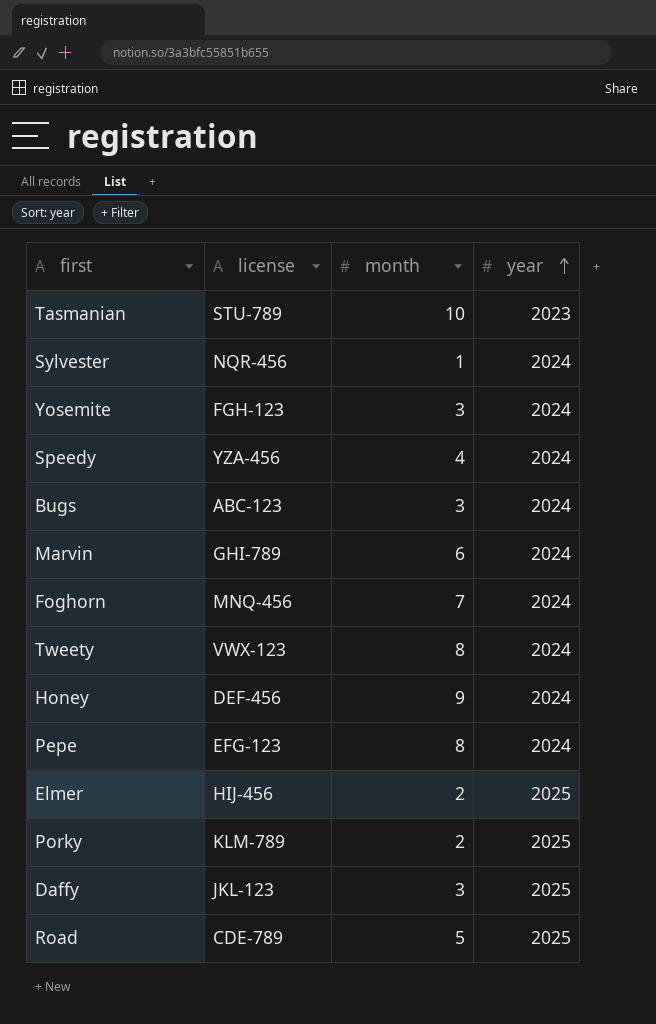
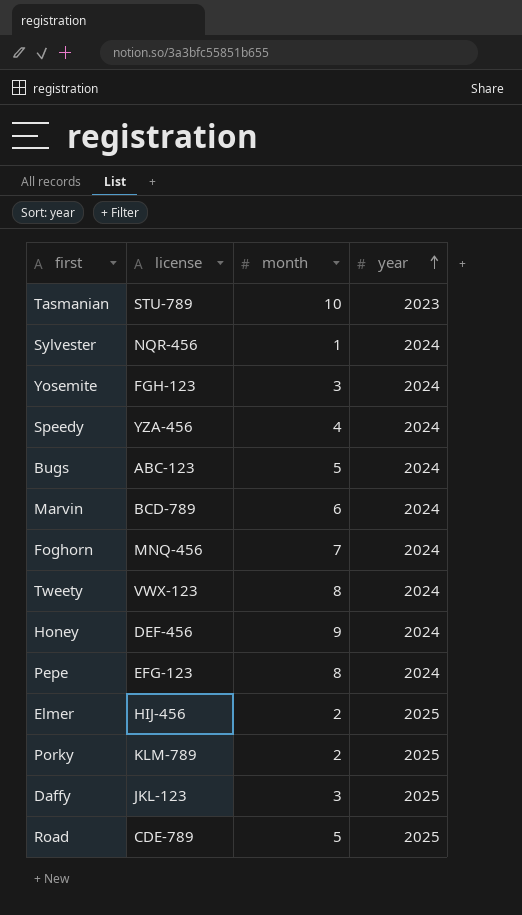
Bugs | month: 3 -> 5
Marvin | license: GHI-789 -> BCD-789

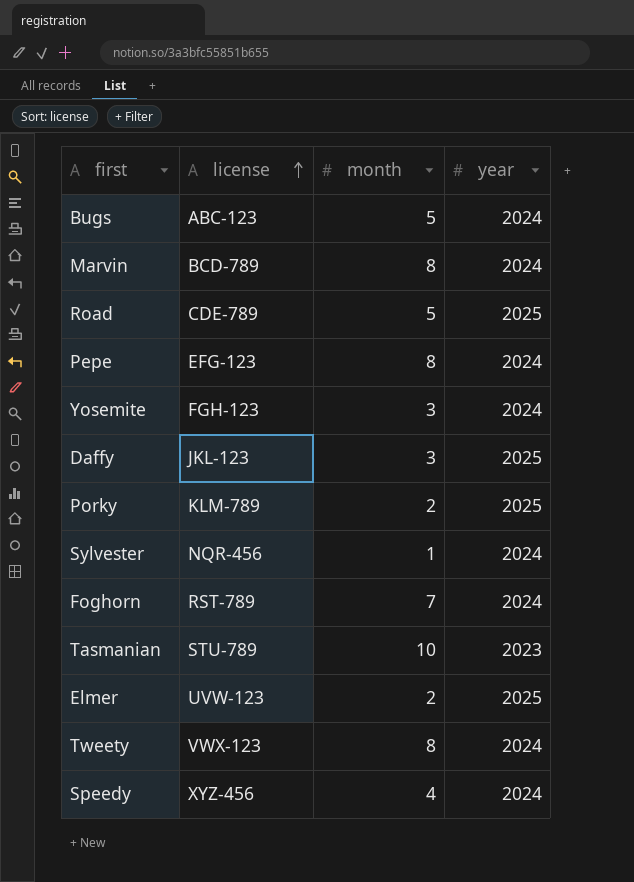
row order: year ascending -> license ascending
row Honey: DEF-456 | 9 | 2024 -> none
Marvin | month: 6 -> 8
Foghorn | license: MNQ-456 -> RST-789
Elmer | license: HIJ-456 -> UVW-123
Speedy | license: YZA-456 -> XYZ-456

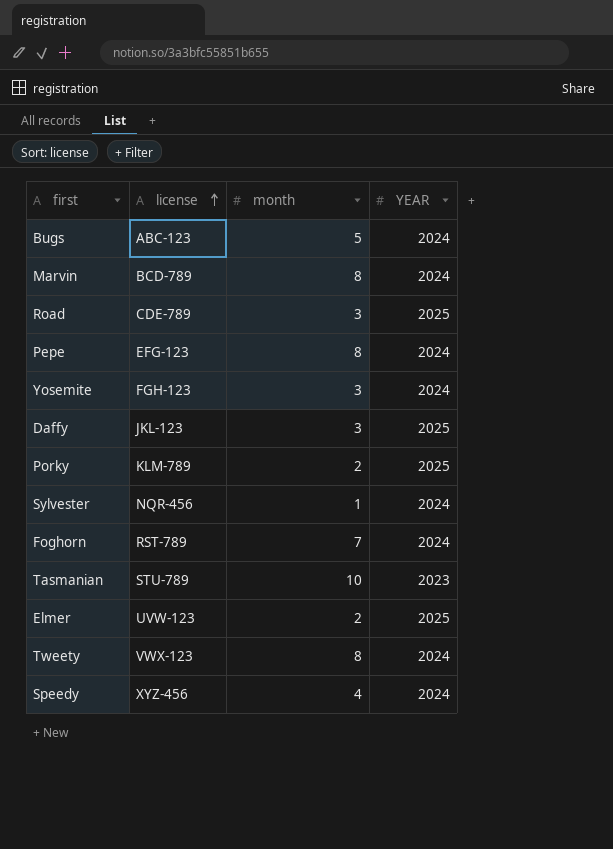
column name: year -> YEAR
Road | month: 5 -> 3

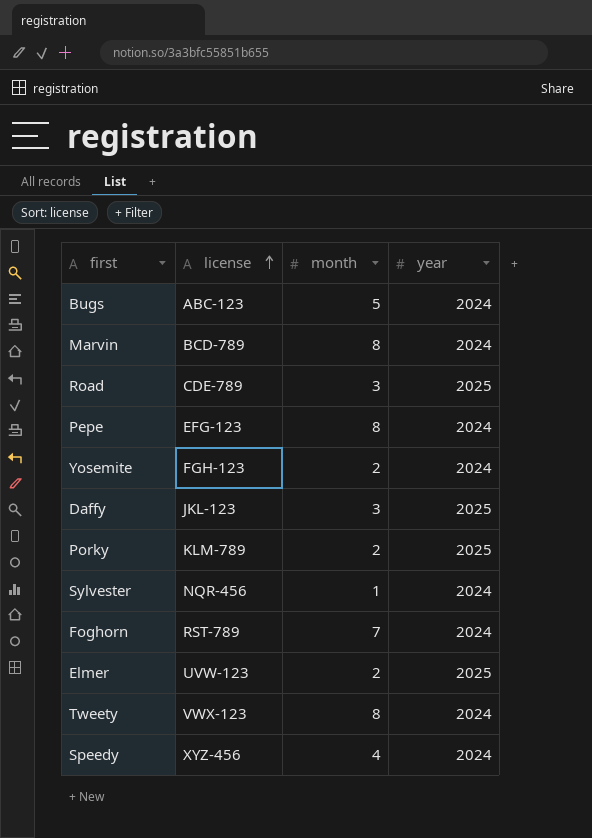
column name: YEAR -> year
row Tasmanian: STU-789 | 10 | 2023 -> none
Yosemite | month: 3 -> 2

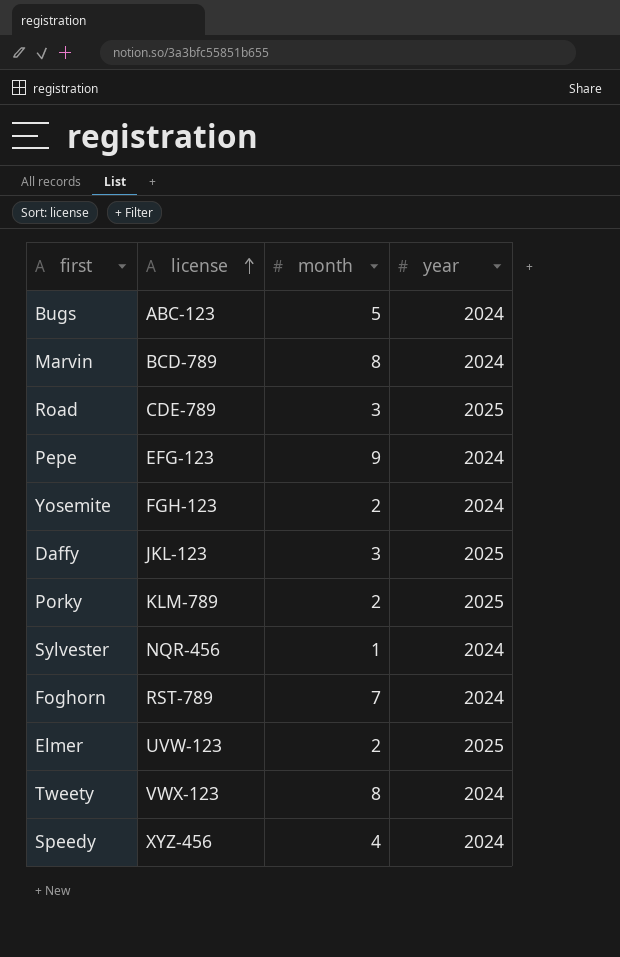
Pepe | month: 8 -> 9

